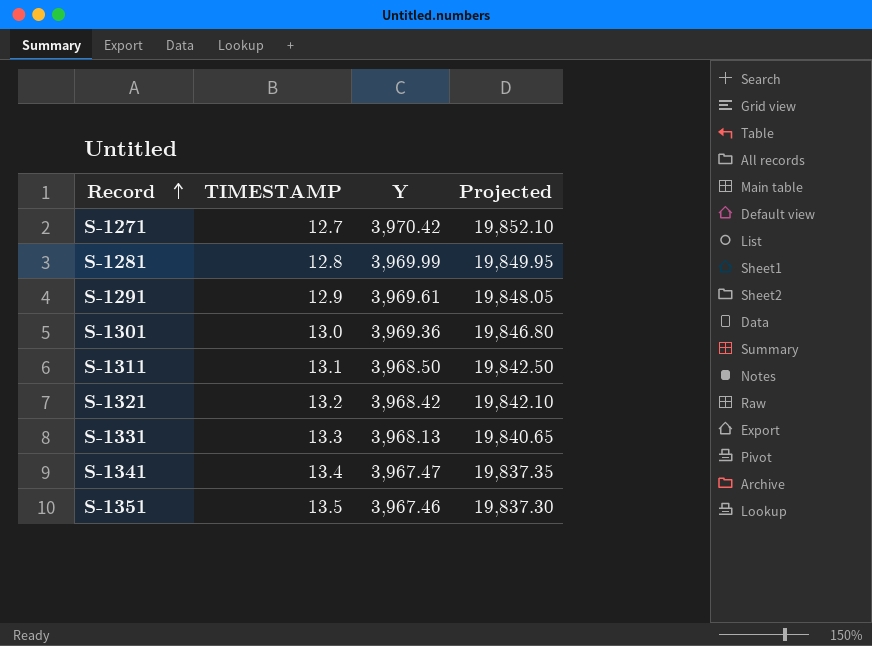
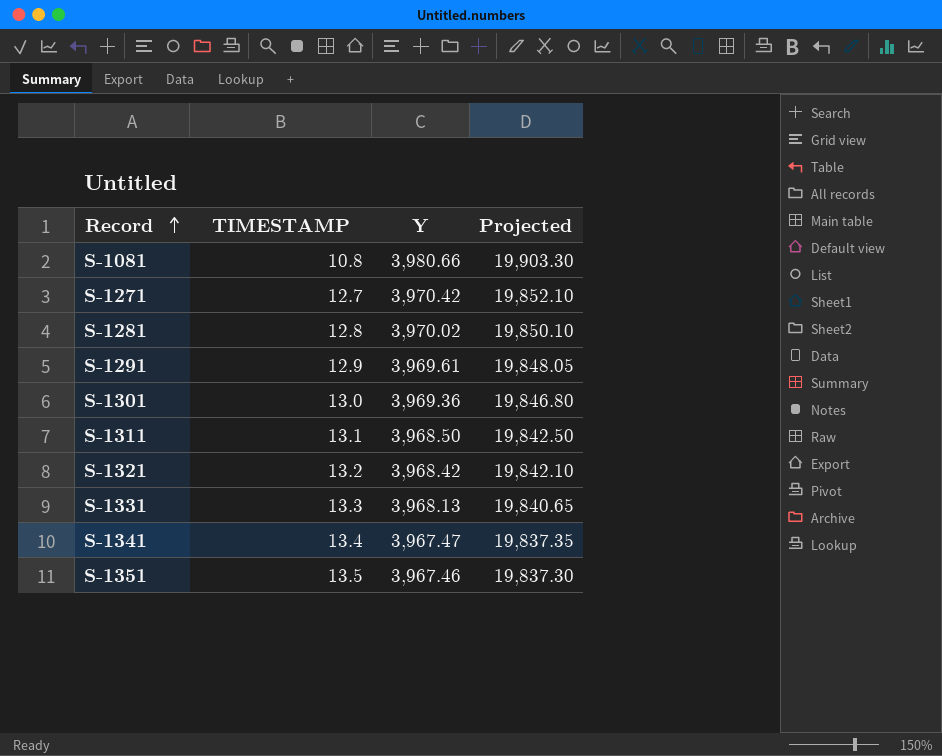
row S-1081: none -> 10.8 | 3,980.66 | 19,903.30
S-1281 | Y: 3,969.99 -> 3,970.02
S-1281 | Projected: 19,849.95 -> 19,850.10

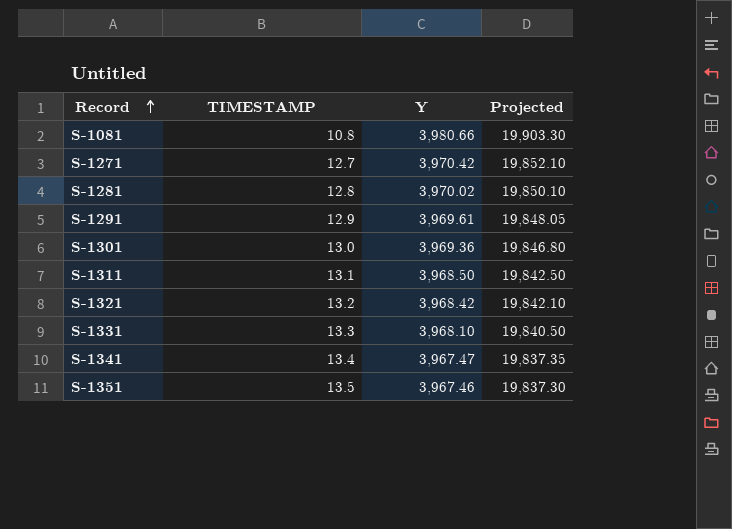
S-1331 | Y: 3,968.13 -> 3,968.10
S-1331 | Projected: 19,840.65 -> 19,840.50

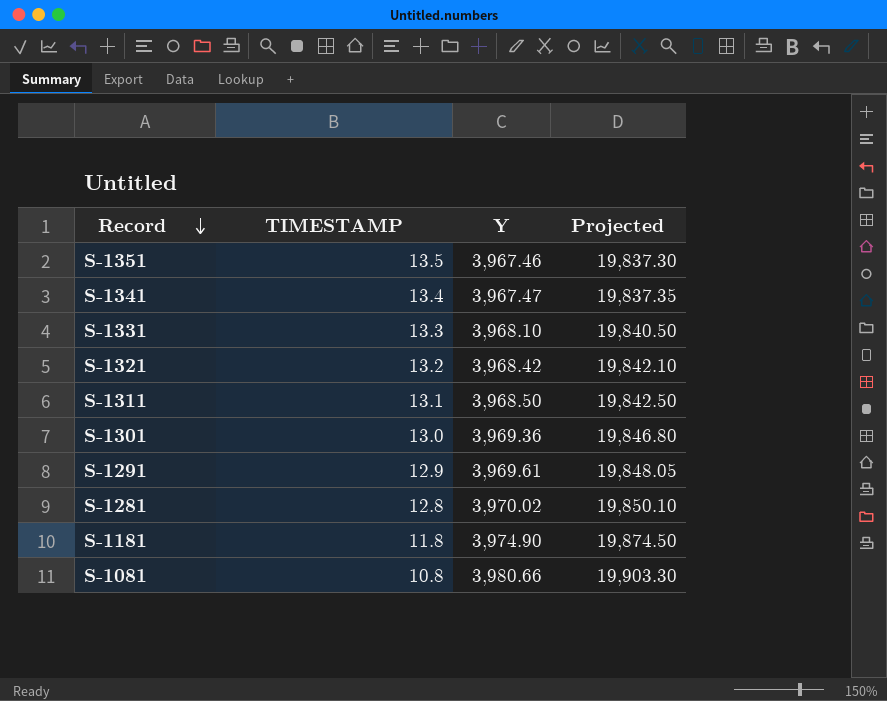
row order: Record ascending -> Record descending
row S-1271: 12.7 | 3,970.42 | 19,852.10 -> none
row S-1181: none -> 11.8 | 3,974.90 | 19,874.50

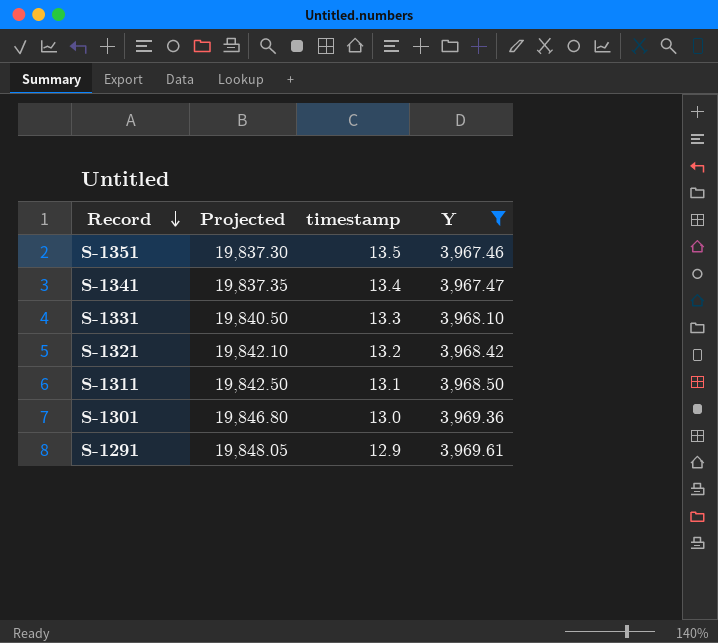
filter: none -> Y <= 3,969.61
column Projected | position: 4 -> 2
column name: TIMESTAMP -> timestamp

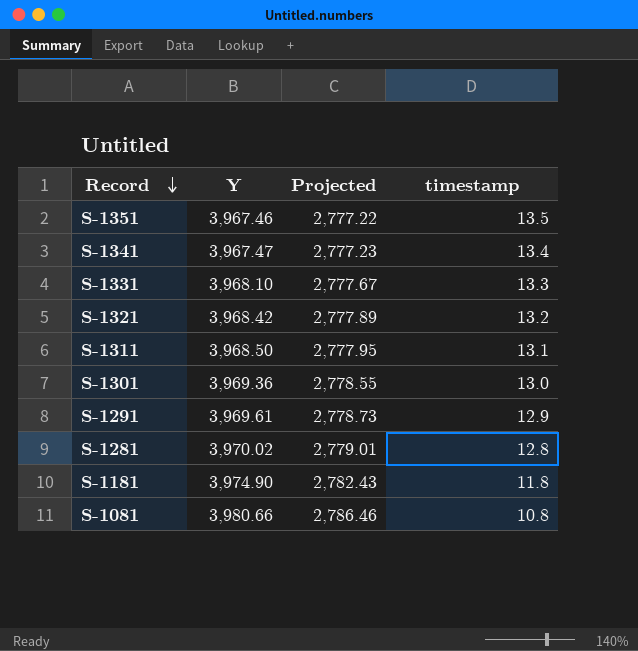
filter: Y <= 3,969.61 -> none
column Y | position: 4 -> 2
column Projected | formula: [Y] * 5 -> [Y] * 0.7

